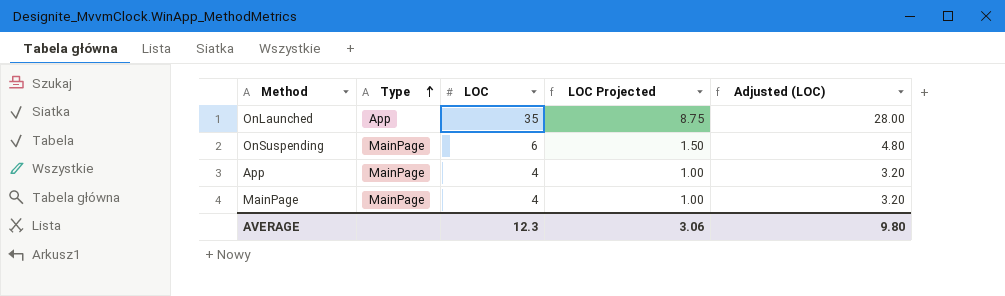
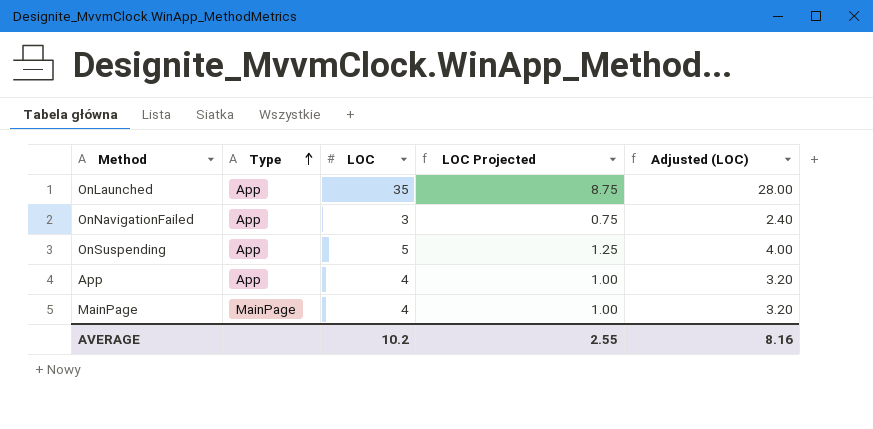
row OnNavigationFailed: none -> App | 3 | 0.75 | 2.40
OnSuspending | Type: MainPage -> App
OnSuspending | LOC: 6 -> 5
OnSuspending | LOC Projected: 1.50 -> 1.25
OnSuspending | Adjusted (LOC): 4.80 -> 4.00
App | Type: MainPage -> App
AVERAGE | LOC: 12.3 -> 10.2
AVERAGE | LOC Projected: 3.06 -> 2.55
AVERAGE | Adjusted (LOC): 9.80 -> 8.16

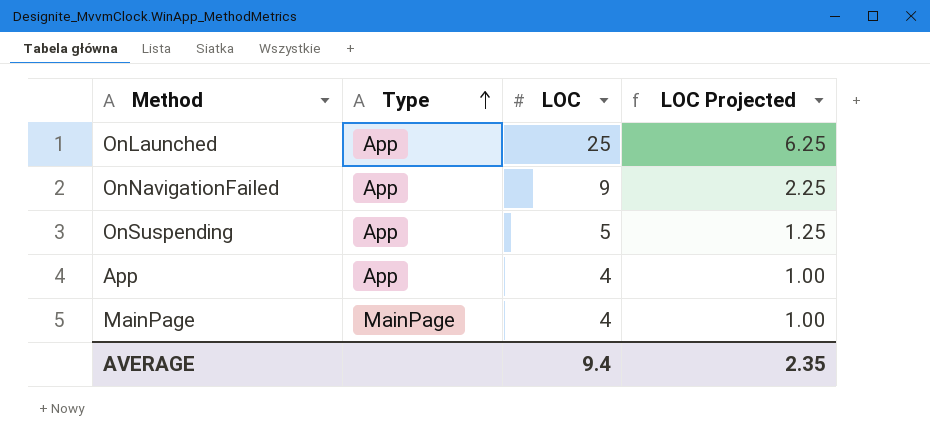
column Adjusted (LOC) | formula: [LOC] * 0.8 -> none
OnLaunched | LOC: 35 -> 25
OnLaunched | LOC Projected: 8.75 -> 6.25
OnNavigationFailed | LOC: 3 -> 9
OnNavigationFailed | LOC Projected: 0.75 -> 2.25
AVERAGE | LOC: 10.2 -> 9.4
AVERAGE | LOC Projected: 2.55 -> 2.35

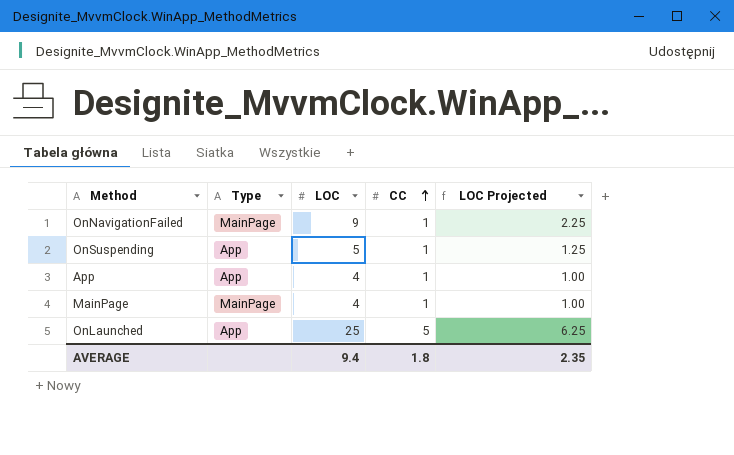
row order: Type ascending -> CC ascending
column CC | position: none -> 4
OnNavigationFailed | Type: App -> MainPage

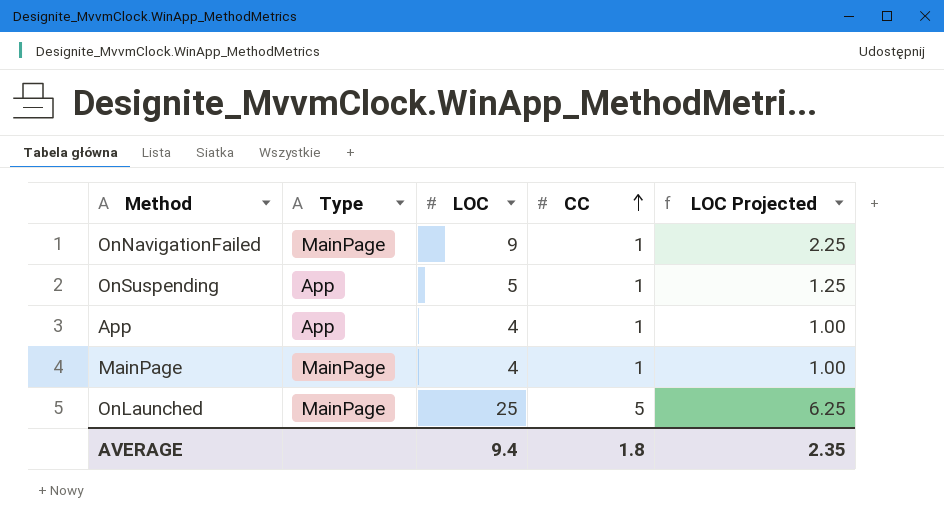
OnLaunched | Type: App -> MainPage

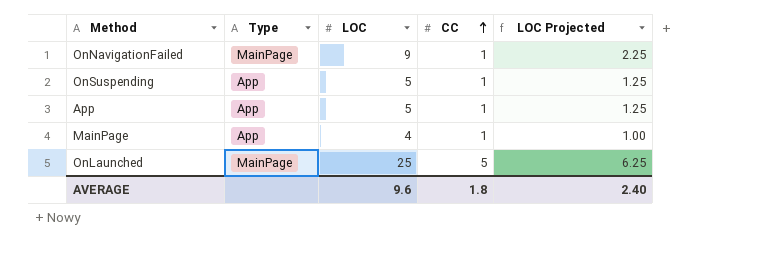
App | LOC: 4 -> 5
App | LOC Projected: 1.00 -> 1.25
MainPage | Type: MainPage -> App
AVERAGE | LOC: 9.4 -> 9.6
AVERAGE | LOC Projected: 2.35 -> 2.40

